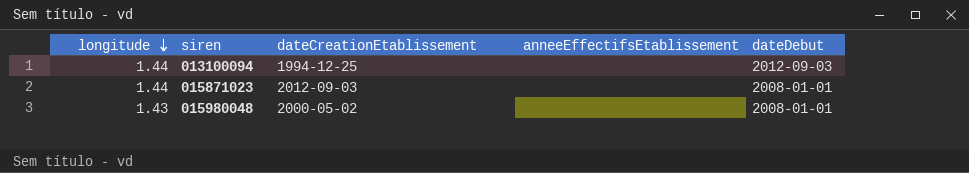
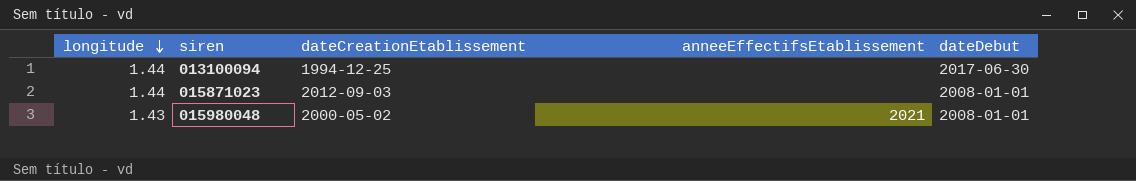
013100094 | dateDebut: 2012-09-03 -> 2017-06-30
015980048 | anneeEffectifsEtablissement: none -> 2021

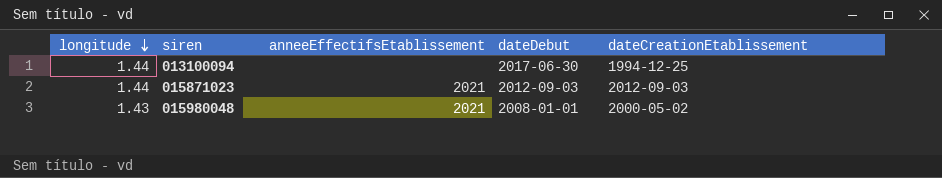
column dateCreationEtablissement | position: 3 -> 5
015871023 | anneeEffectifsEtablissement: none -> 2021
015871023 | dateDebut: 2008-01-01 -> 2012-09-03

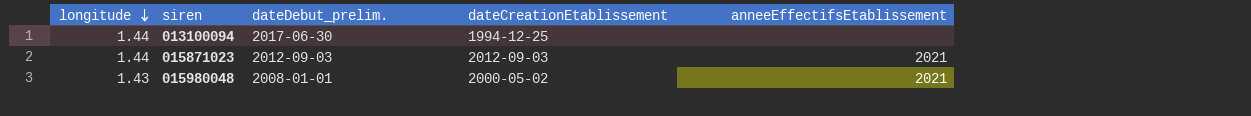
column name: dateDebut -> dateDebut_prelim.
column anneeEffectifsEtablissement | position: 3 -> 5

